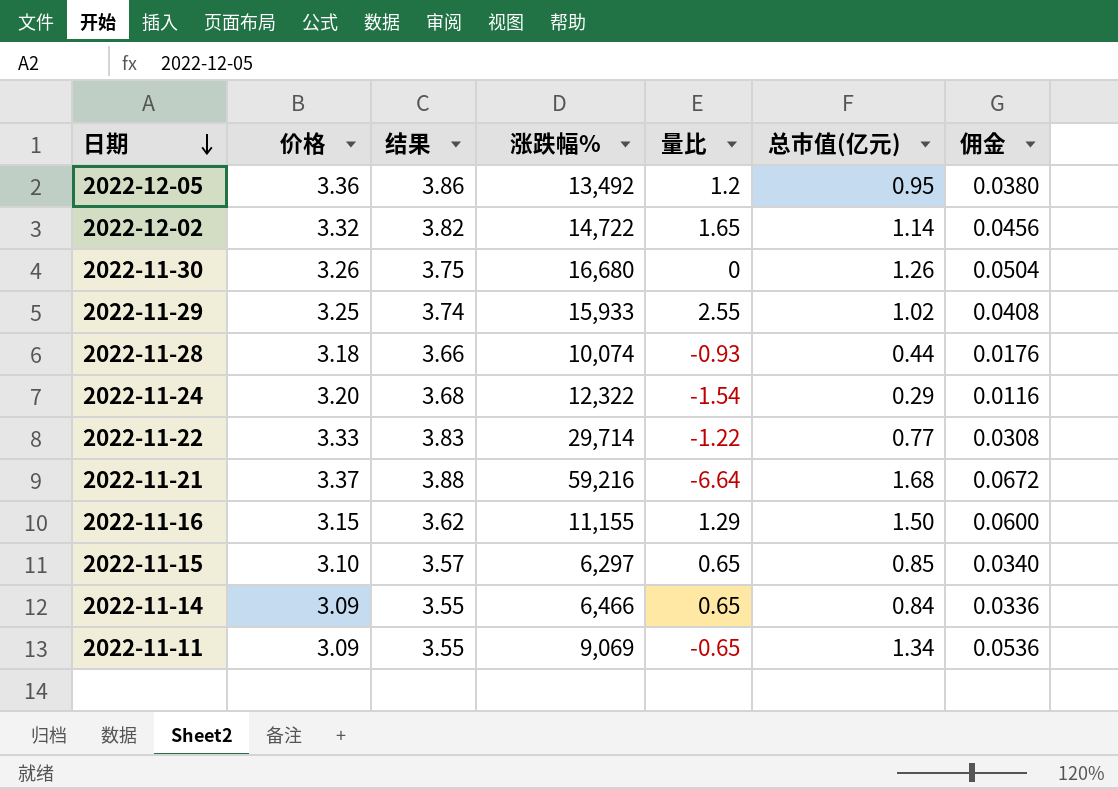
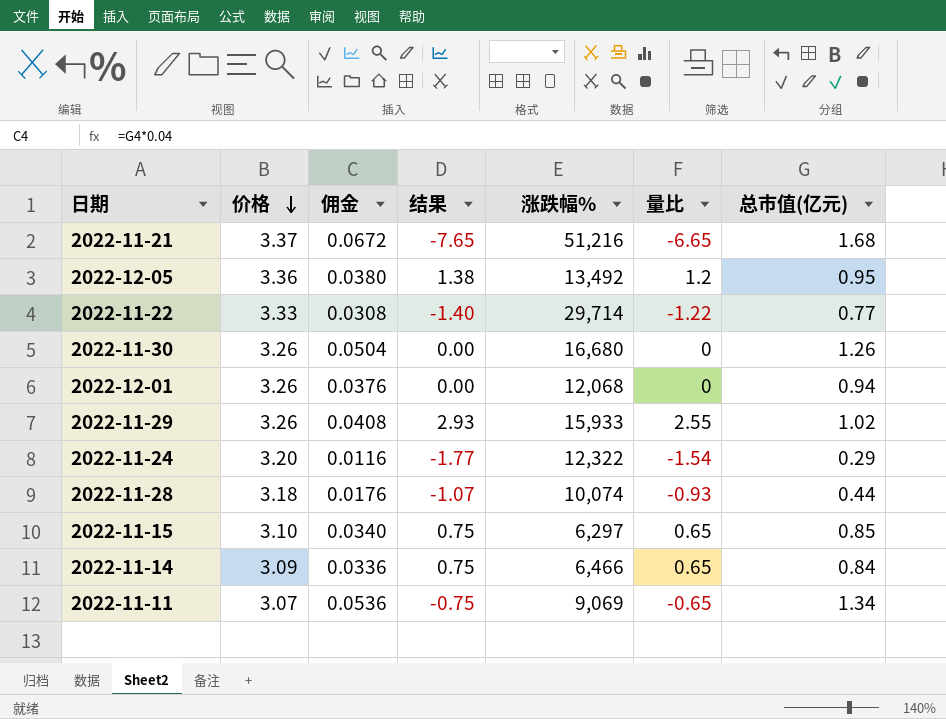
row order: 日期 descending -> 价格 descending
column 佣金 | position: 7 -> 3
column 结果 | formula: [价格] * 1.15 -> [量比] * 1.15
row 2022-12-02: 3.32 | 3.82 | 14,722 | 1.65 | 1.14 | 0.0456 -> none
row 2022-11-16: 3.15 | 3.62 | 11,155 | 1.29 | 1.50 | 0.0600 -> none
2022-11-21 | 涨跌幅%: 59,216 -> 51,216
2022-11-21 | 量比: -6.64 -> -6.65
row 2022-12-01: none -> 3.26 | 0.0376 | 0.00 | 12,068 | 0 | 0.94
2022-11-29 | 价格: 3.25 -> 3.26
2022-11-11 | 价格: 3.09 -> 3.07

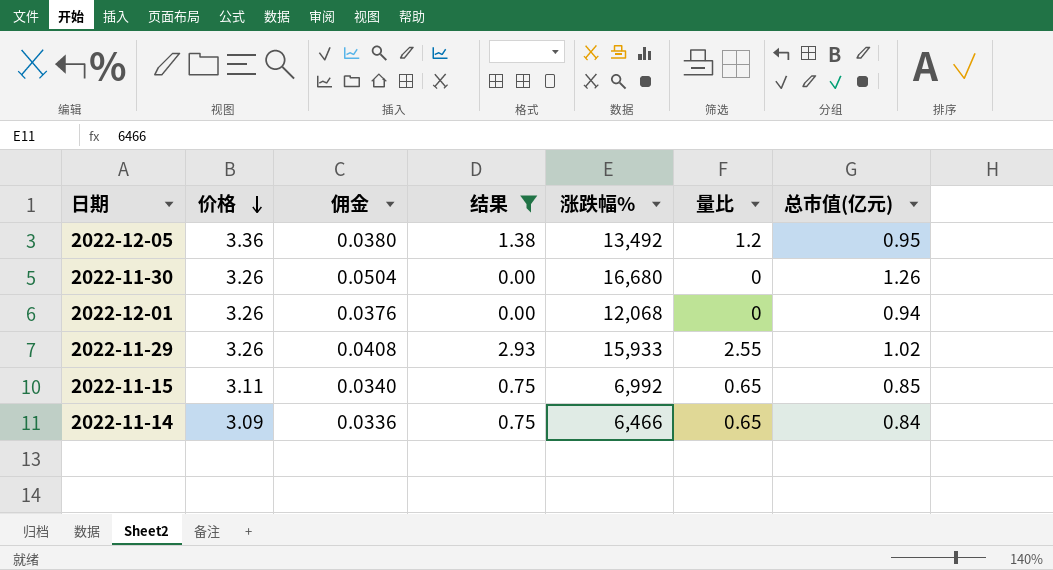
filter: none -> 结果 >= 0.00
2022-11-15 | 价格: 3.10 -> 3.11
2022-11-15 | 涨跌幅%: 6,297 -> 6,992

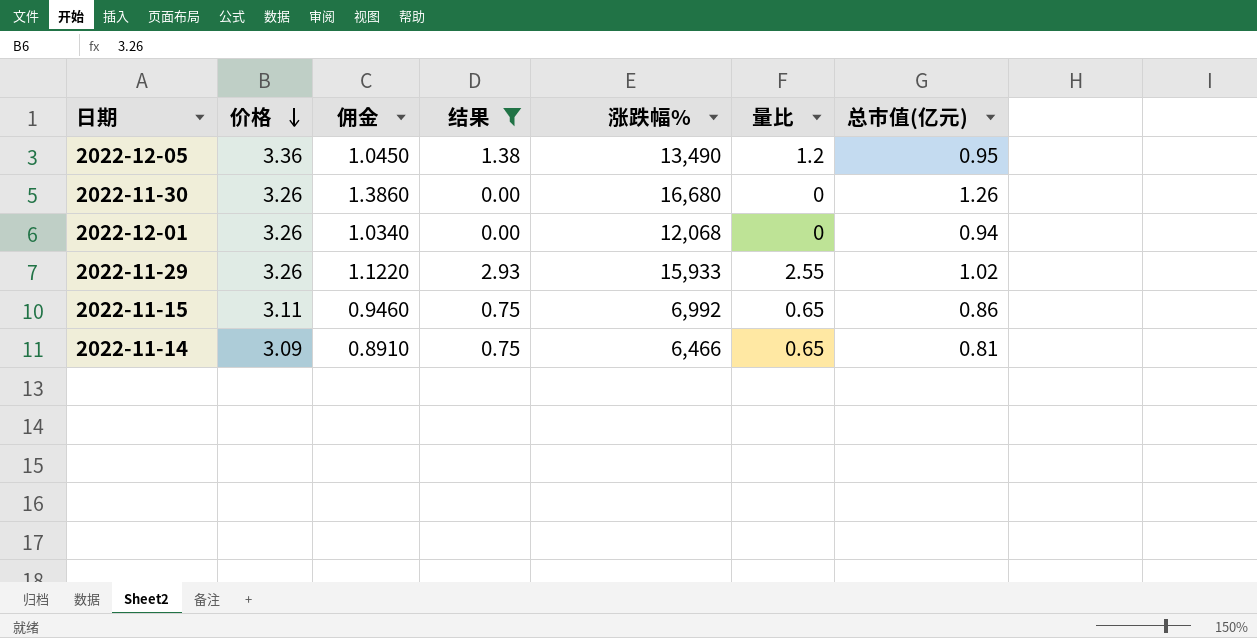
column 佣金 | formula: [总市值(亿元)] * 0.04 -> [总市值(亿元)] * 1.1
2022-12-05 | 涨跌幅%: 13,492 -> 13,490
2022-11-15 | 总市值(亿元): 0.85 -> 0.86
2022-11-14 | 总市值(亿元): 0.84 -> 0.81

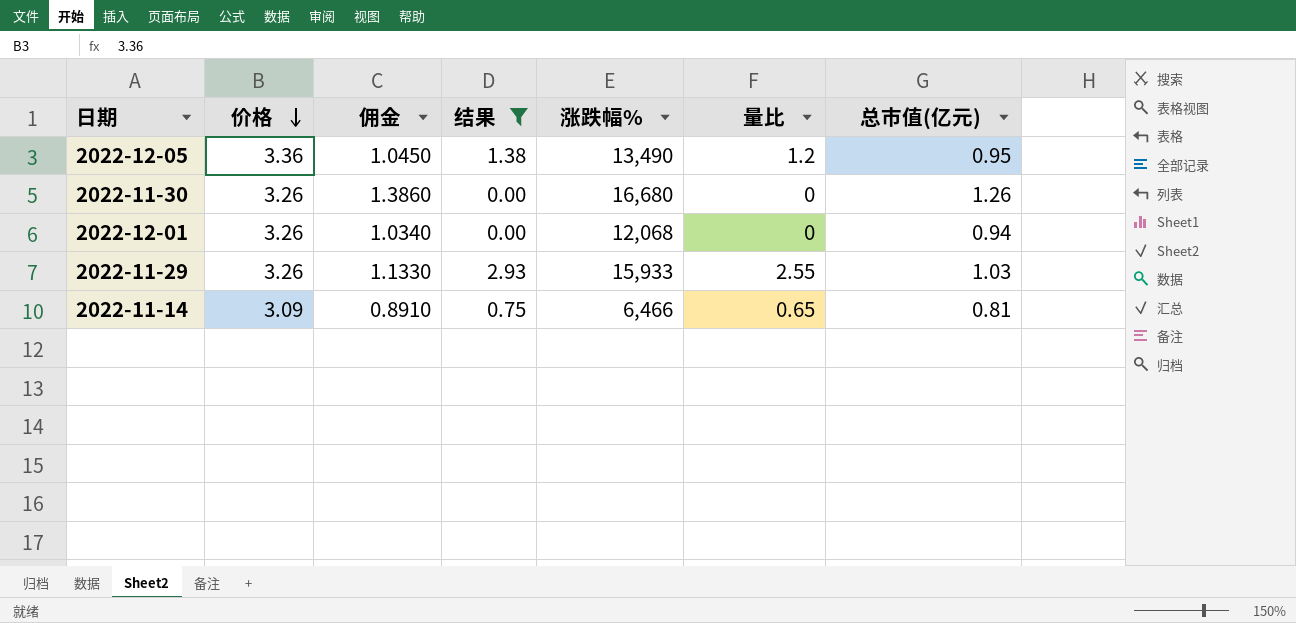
row 2022-11-15: 3.11 | 0.9460 | 0.75 | 6,992 | 0.65 | 0.86 -> none
2022-11-29 | 佣金: 1.1220 -> 1.1330
2022-11-29 | 总市值(亿元): 1.02 -> 1.03

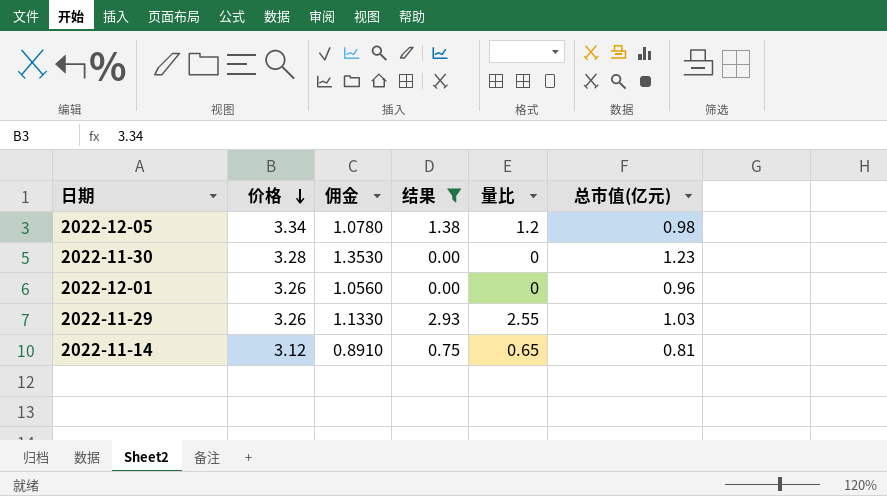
column 涨跌幅% | position: 5 -> none
2022-12-05 | 价格: 3.36 -> 3.34
2022-12-05 | 佣金: 1.0450 -> 1.0780
2022-12-05 | 总市值(亿元): 0.95 -> 0.98
2022-11-30 | 价格: 3.26 -> 3.28
2022-11-30 | 佣金: 1.3860 -> 1.3530
2022-11-30 | 总市值(亿元): 1.26 -> 1.23
2022-12-01 | 佣金: 1.0340 -> 1.0560
2022-12-01 | 总市值(亿元): 0.94 -> 0.96
2022-11-14 | 价格: 3.09 -> 3.12

